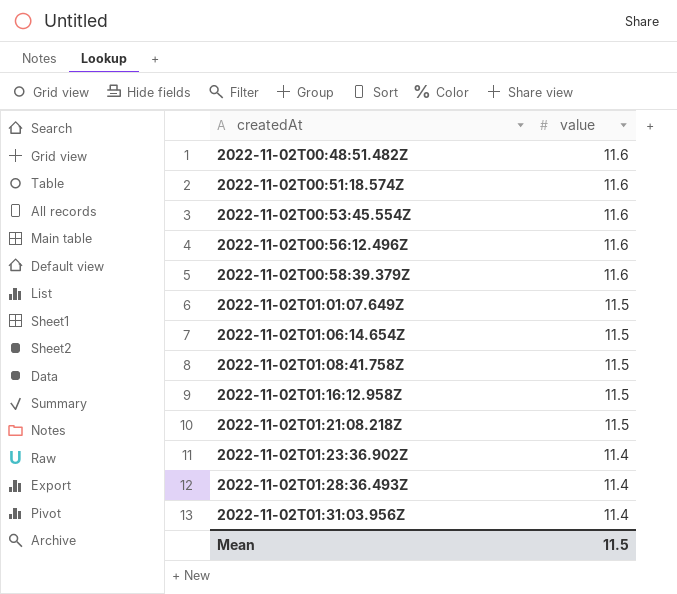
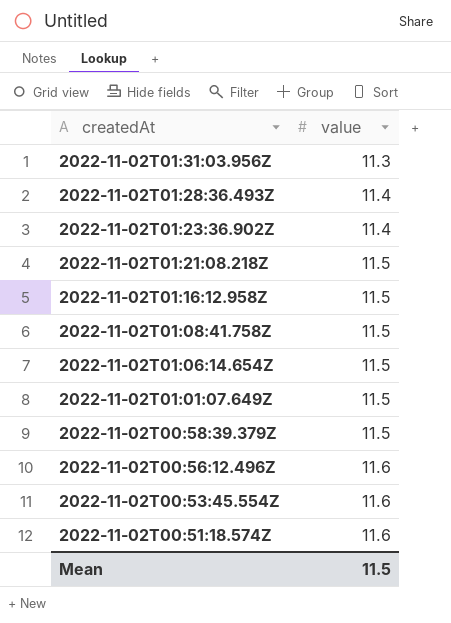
row order: createdAt ascending -> createdAt descending
row 2022-11-02T00:48:51.482Z: 11.6 -> none
2022-11-02T01:31:03.956Z | value: 11.4 -> 11.3
2022-11-02T00:58:39.379Z | value: 11.6 -> 11.5

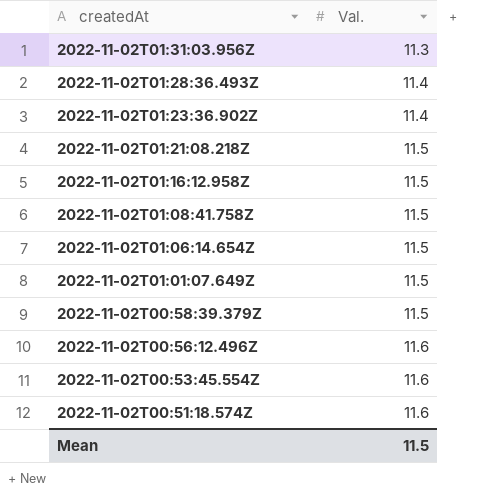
column name: value -> Val.

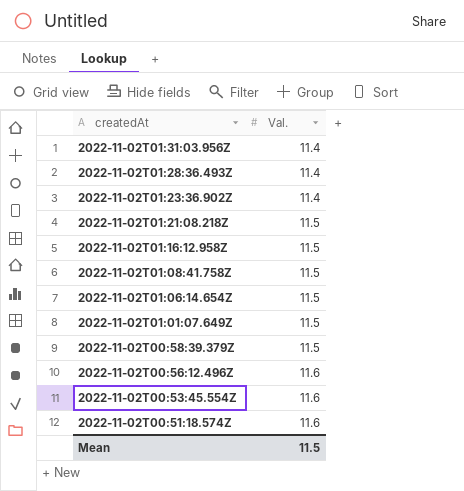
2022-11-02T01:31:03.956Z | Val.: 11.3 -> 11.4

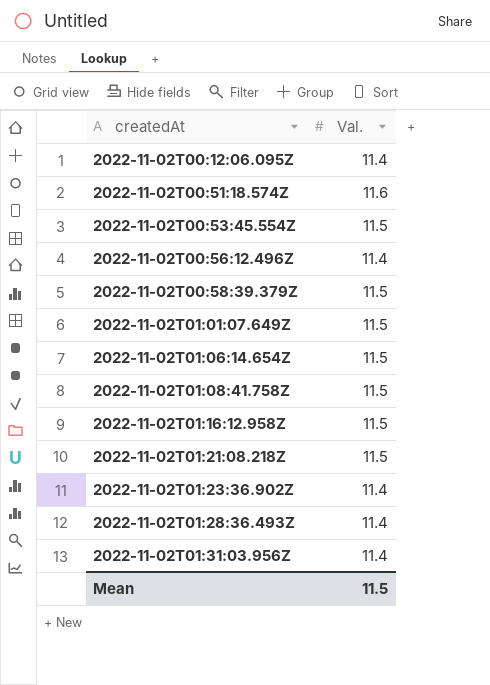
row order: createdAt descending -> createdAt ascending
row 2022-11-02T00:12:06.095Z: none -> 11.4
2022-11-02T00:53:45.554Z | Val.: 11.6 -> 11.5
2022-11-02T00:56:12.496Z | Val.: 11.6 -> 11.4

